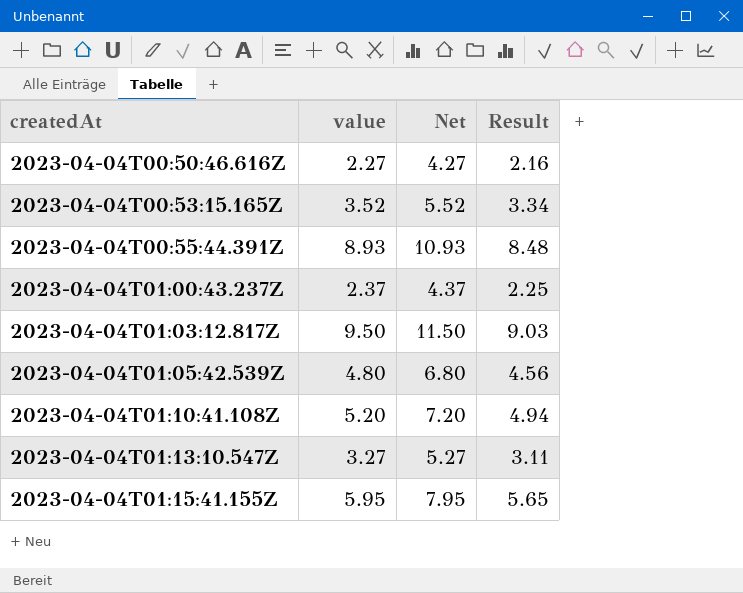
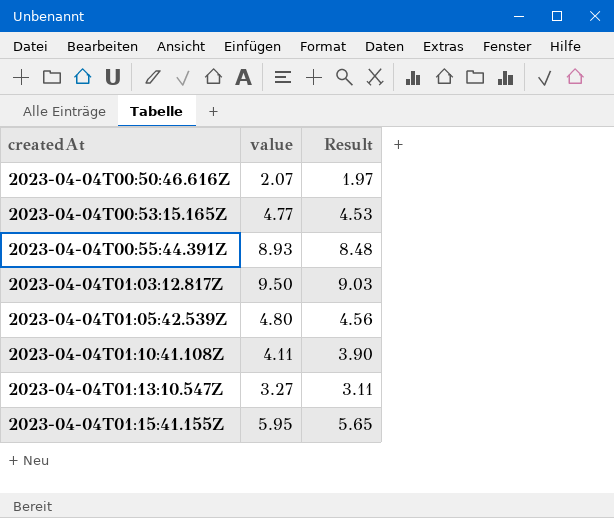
column Net | formula: [value] + 2 -> none
row 2023-04-04T01:00:43.237Z: 2.37 | 4.37 | 2.25 -> none
2023-04-04T00:50:46.616Z | value: 2.27 -> 2.07
2023-04-04T00:50:46.616Z | Result: 2.16 -> 1.97
2023-04-04T00:53:15.165Z | value: 3.52 -> 4.77
2023-04-04T00:53:15.165Z | Result: 3.34 -> 4.53
2023-04-04T01:10:41.108Z | value: 5.20 -> 4.11
2023-04-04T01:10:41.108Z | Result: 4.94 -> 3.90

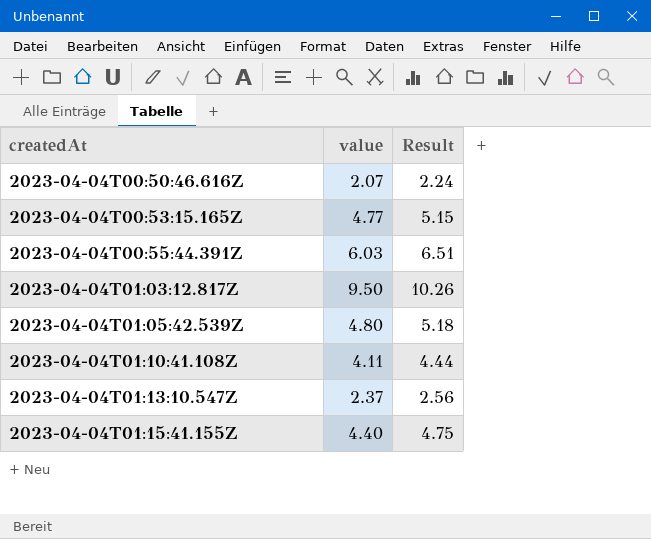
column Result | formula: [value] * 0.95 -> [value] * 1.08
2023-04-04T00:55:44.391Z | value: 8.93 -> 6.03
2023-04-04T01:13:10.547Z | value: 3.27 -> 2.37
2023-04-04T01:15:41.155Z | value: 5.95 -> 4.40

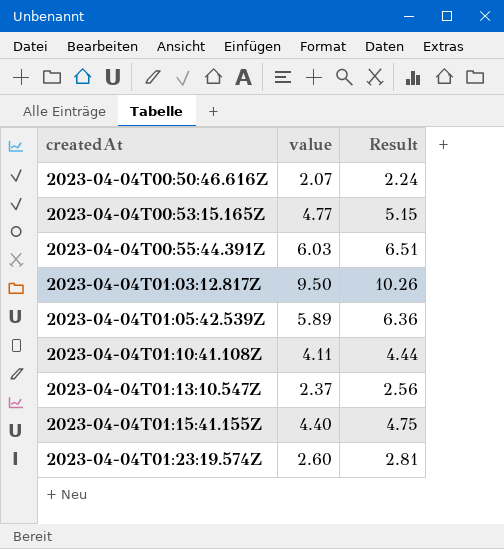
2023-04-04T01:05:42.539Z | value: 4.80 -> 5.89
2023-04-04T01:05:42.539Z | Result: 5.18 -> 6.36
row 2023-04-04T01:23:19.574Z: none -> 2.60 | 2.81

